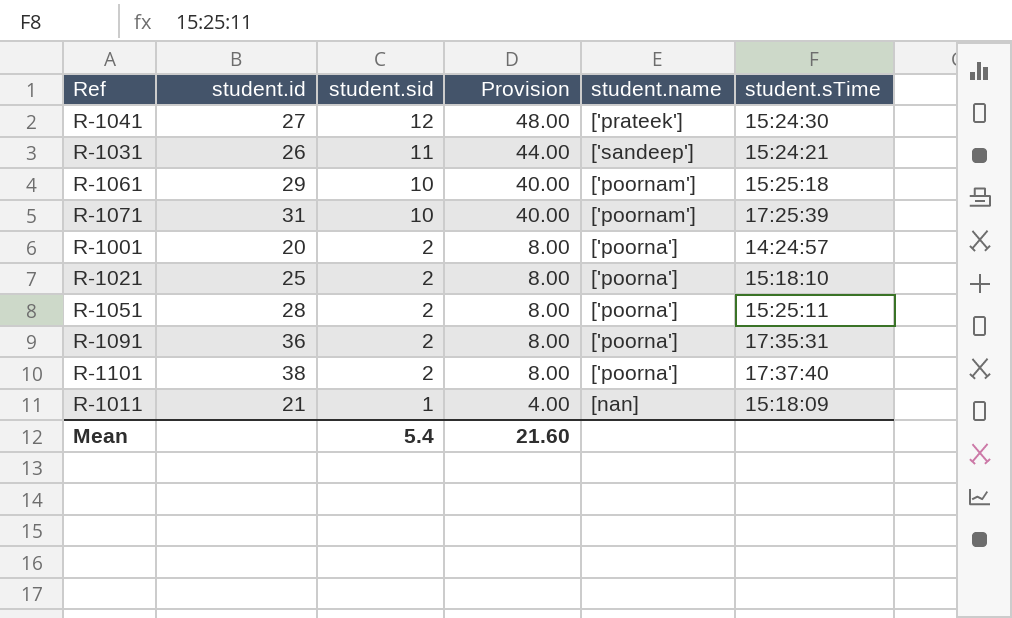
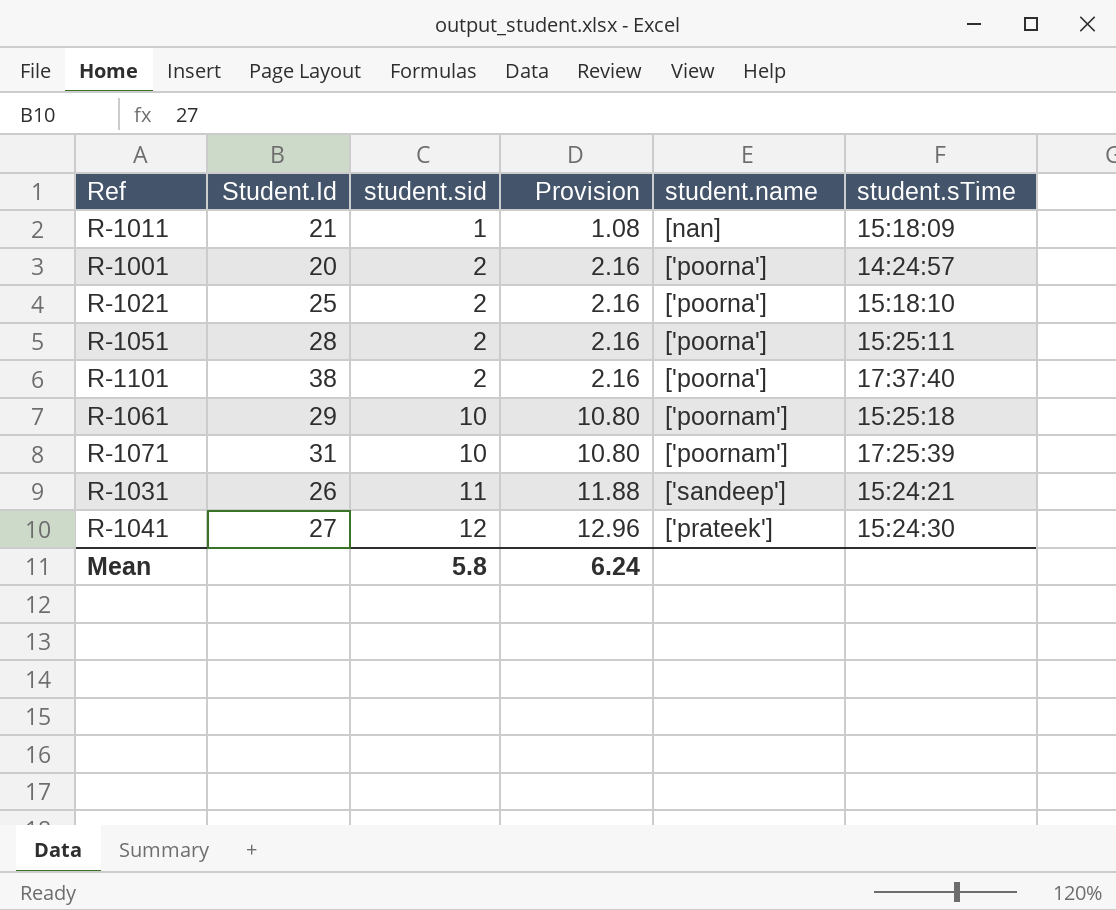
row order: student.sid descending -> student.sid ascending
column name: student.id -> Student.Id
column Provision | formula: [student.sid] * 4 -> [student.sid] * 1.08
row R-1091: 36 | 2 | 8.00 | ['poorna'] | 17:35:31 -> none
Mean | student.sid: 5.4 -> 5.8
Mean | Provision: 21.60 -> 6.24

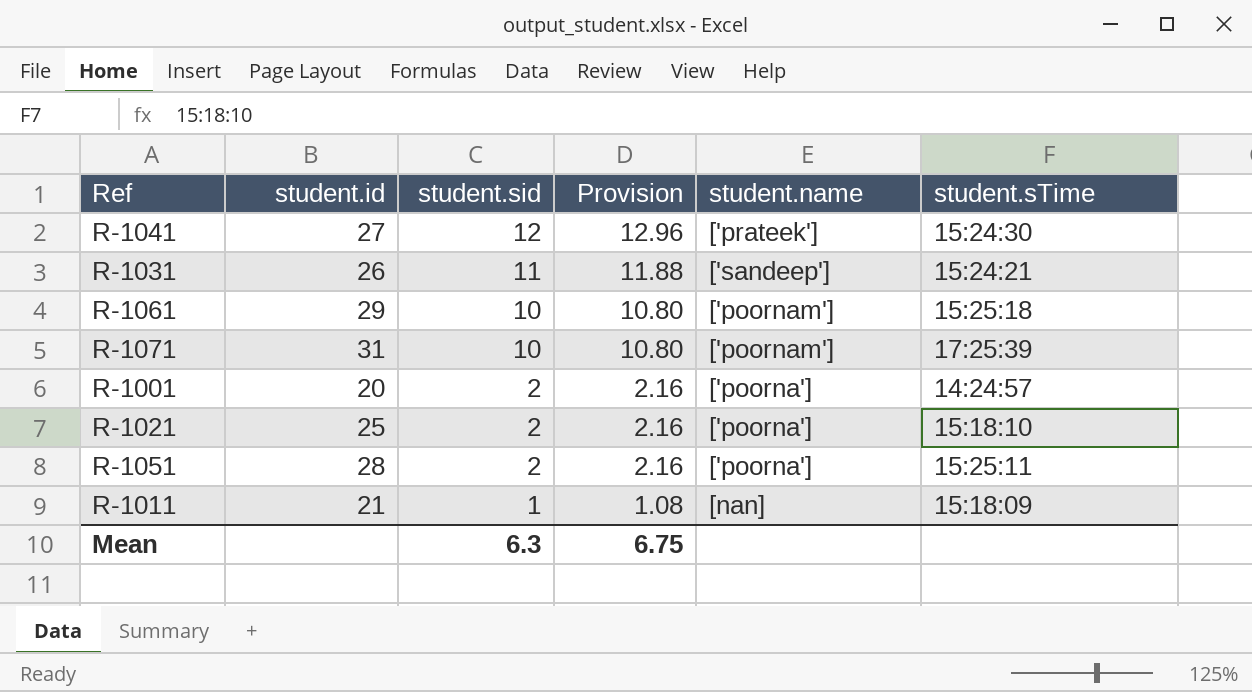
row order: student.sid ascending -> student.sid descending
column name: Student.Id -> student.id
row R-1101: 38 | 2 | 2.16 | ['poorna'] | 17:37:40 -> none
Mean | student.sid: 5.8 -> 6.3
Mean | Provision: 6.24 -> 6.75

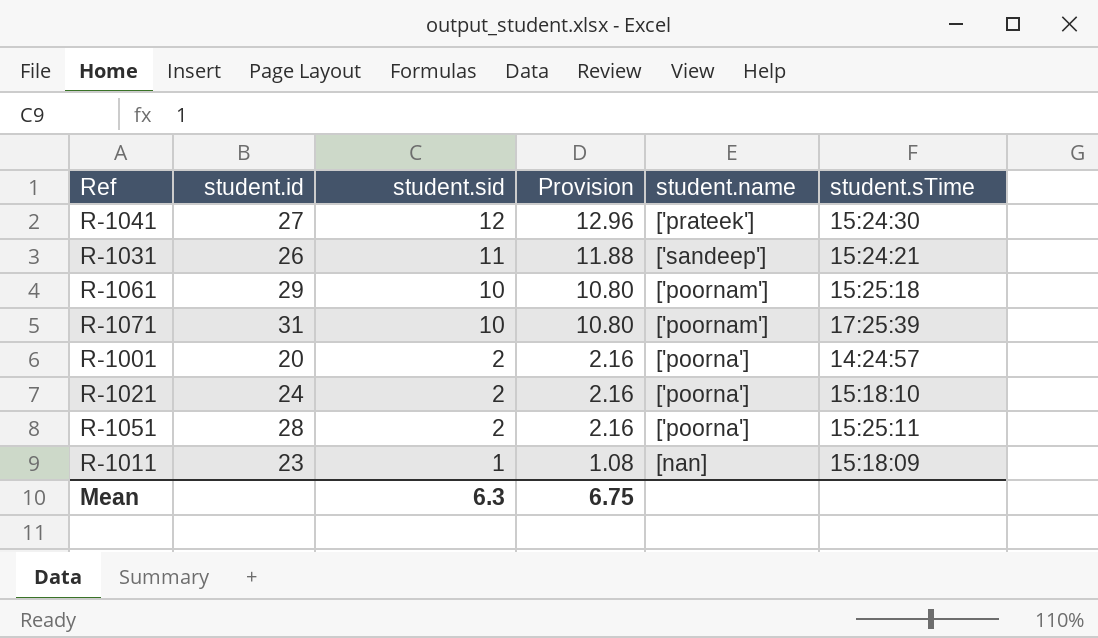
R-1021 | student.id: 25 -> 24
R-1011 | student.id: 21 -> 23

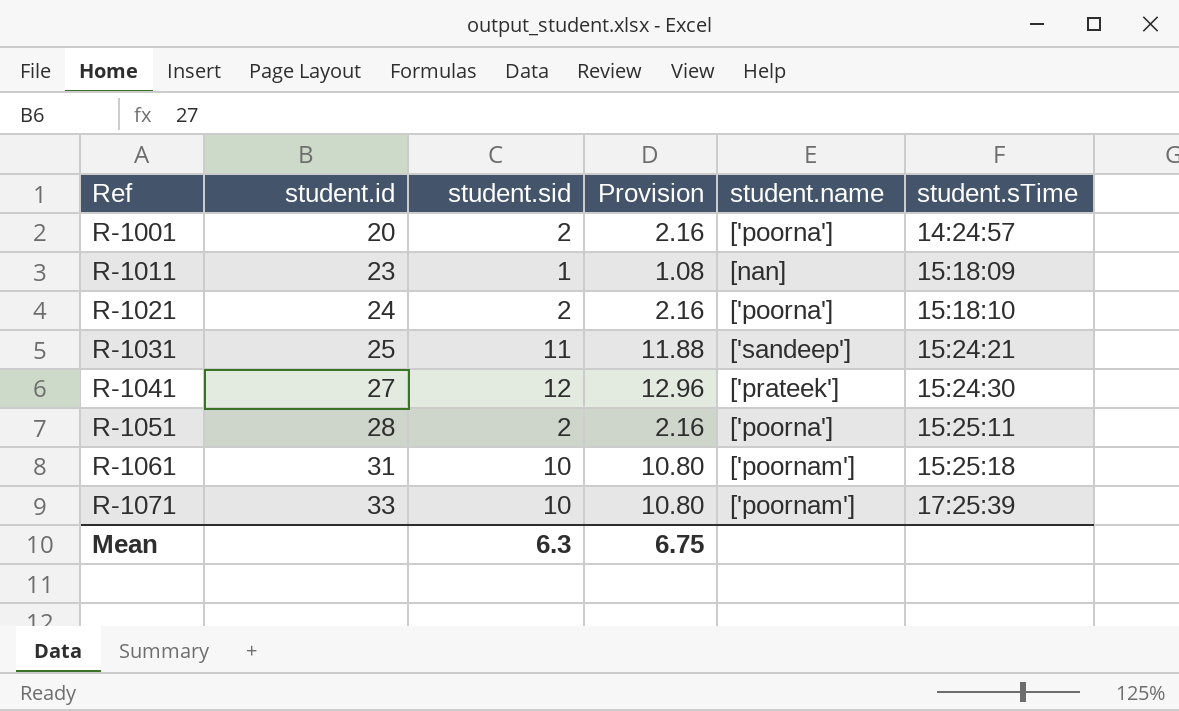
row order: student.sid descending -> Ref ascending
R-1031 | student.id: 26 -> 25
R-1061 | student.id: 29 -> 31
R-1071 | student.id: 31 -> 33

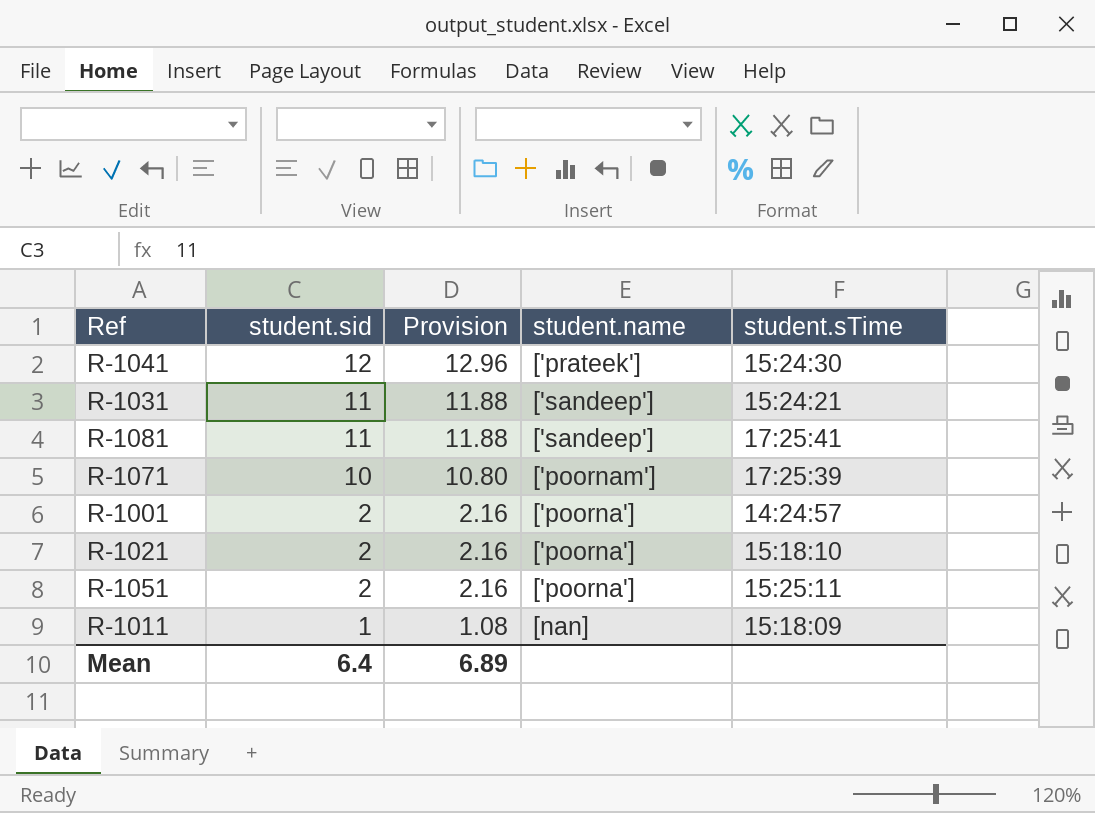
row order: Ref ascending -> student.sid descending
column student.id | position: 2 -> none
row R-1061: 31 | 10 | 10.80 | ['poornam'] | 15:25:18 -> none
row R-1081: none -> 11 | 11.88 | ['sandeep'] | 17:25:41
Mean | student.sid: 6.3 -> 6.4
Mean | Provision: 6.75 -> 6.89

